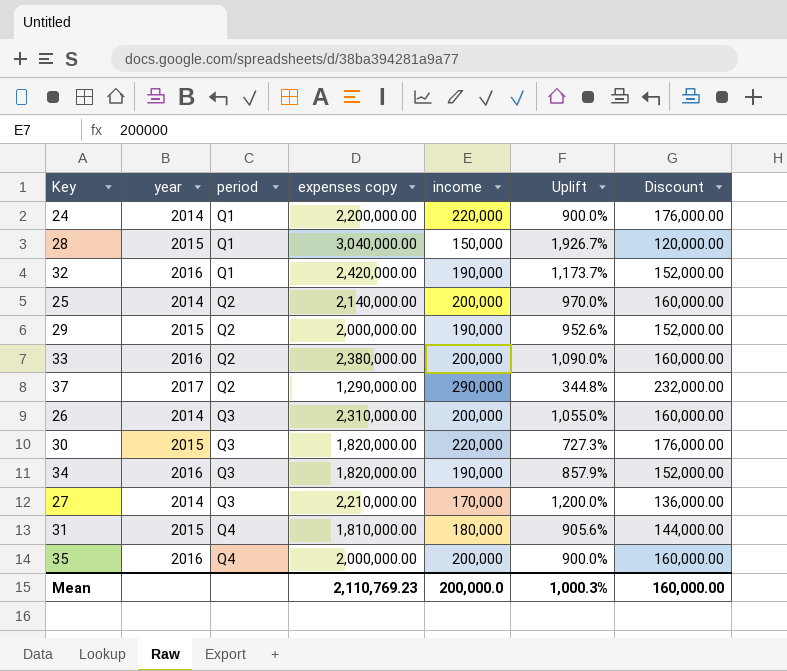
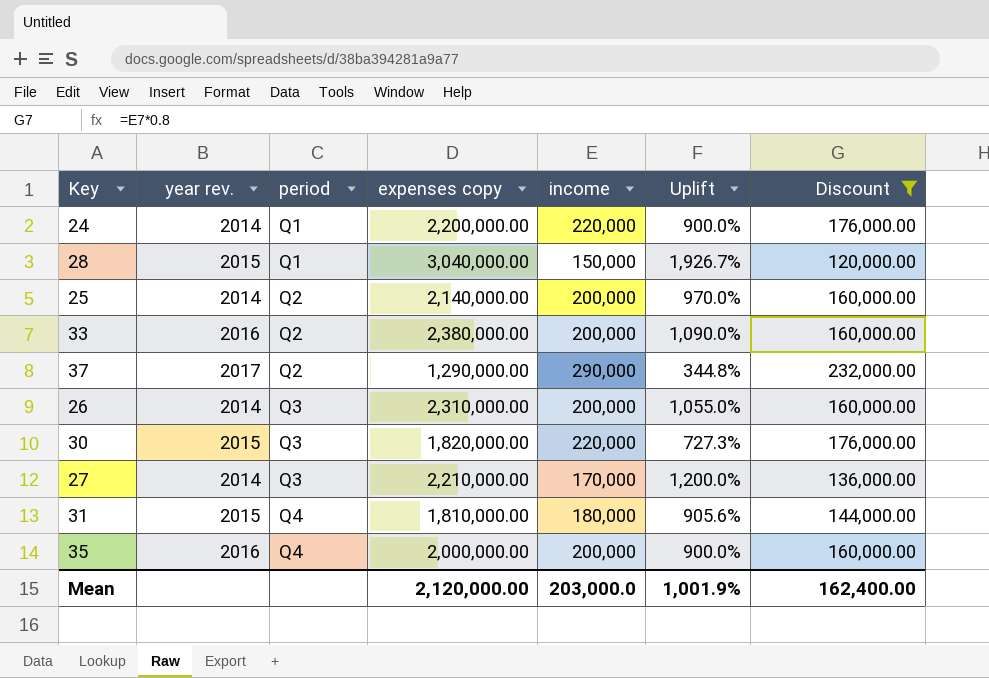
filter: none -> Discount != 152,000.00
column name: year -> year rev.
Mean | expenses copy: 2,110,769.23 -> 2,120,000.00
Mean | income: 200,000.0 -> 203,000.0
Mean | Uplift: 1,000.3% -> 1,001.9%
Mean | Discount: 160,000.00 -> 162,400.00

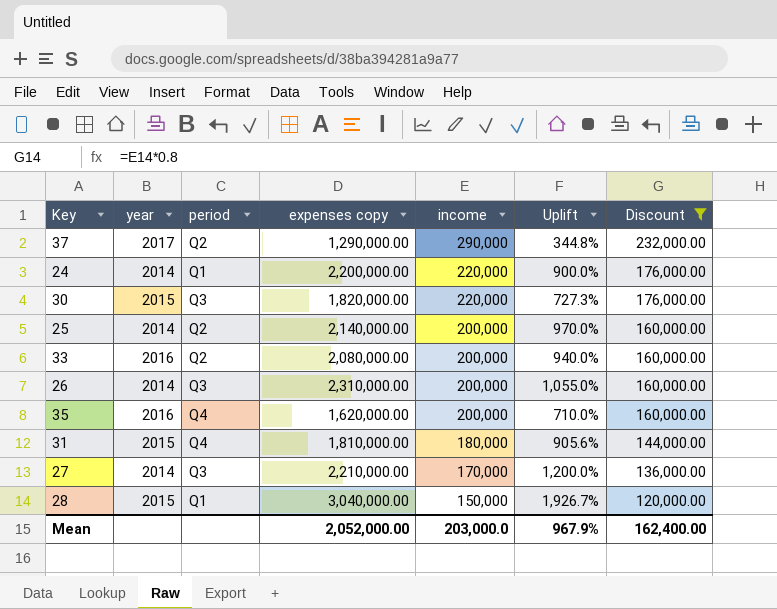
row order: period ascending -> income descending
column name: year rev. -> year
33 | expenses copy: 2,380,000.00 -> 2,080,000.00
33 | Uplift: 1,090.0% -> 940.0%
35 | expenses copy: 2,000,000.00 -> 1,620,000.00
35 | Uplift: 900.0% -> 710.0%
Mean | expenses copy: 2,120,000.00 -> 2,052,000.00
Mean | Uplift: 1,001.9% -> 967.9%

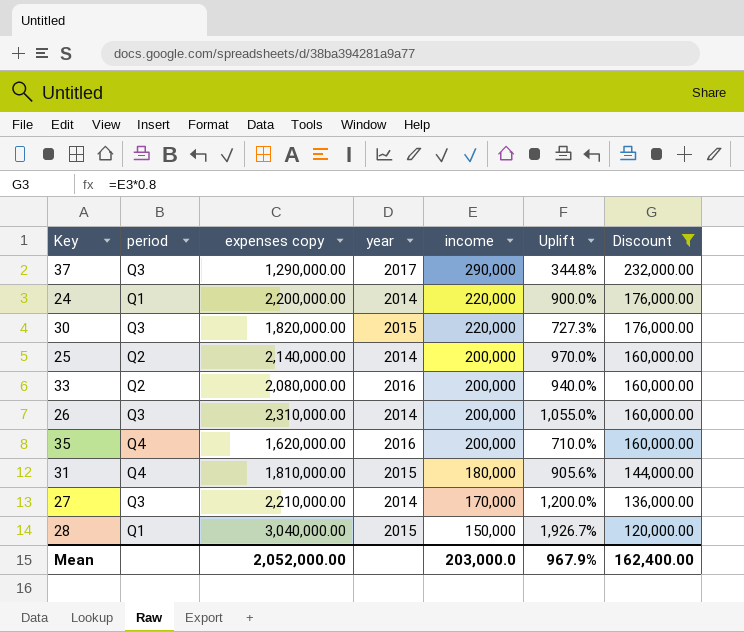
column year | position: 2 -> 4
37 | period: Q2 -> Q3

